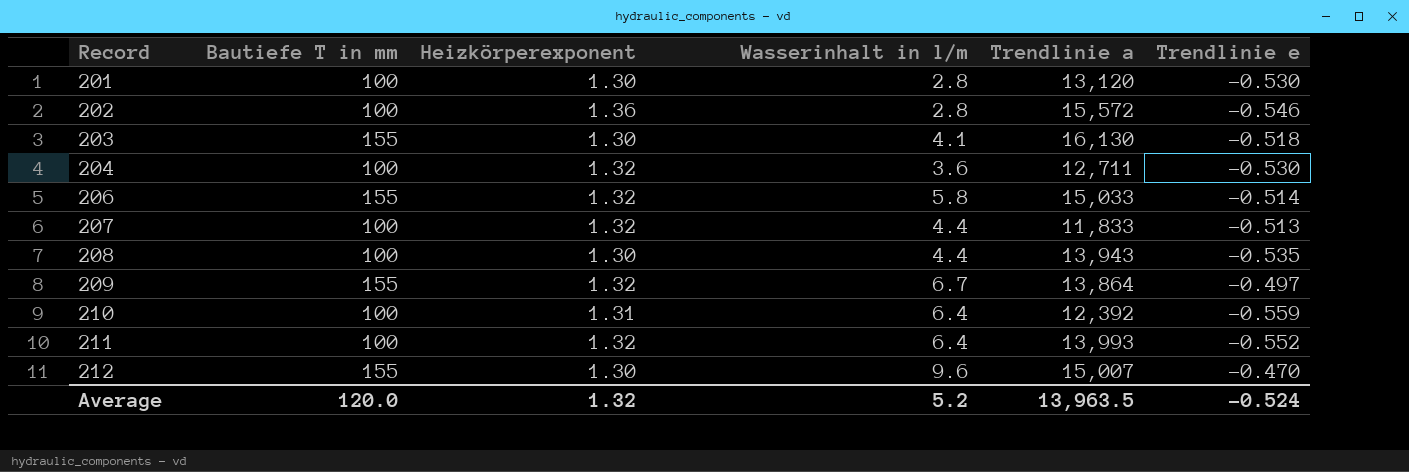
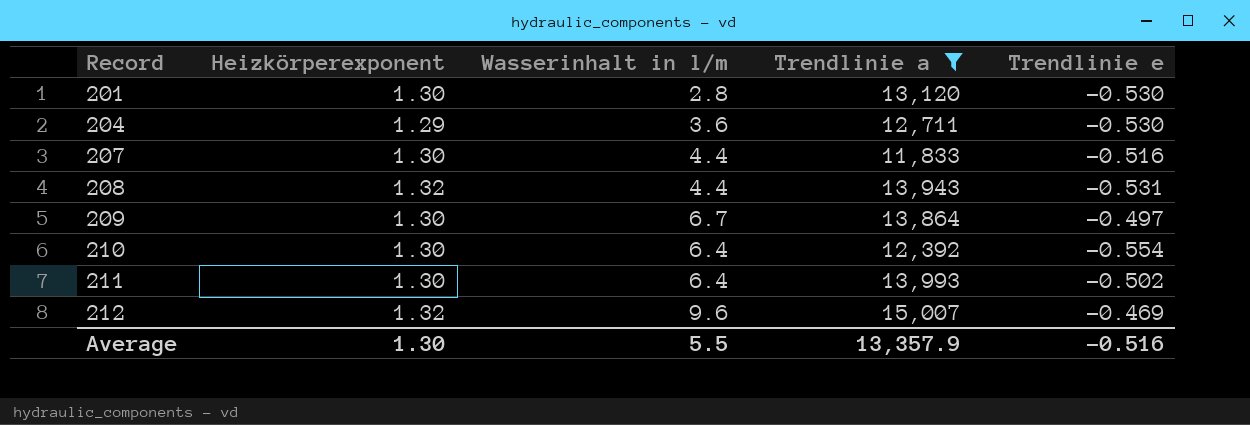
filter: none -> Trendlinie a <= 15,007
column Bautiefe T in mm | position: 2 -> none
204 | Heizkörperexponent: 1.32 -> 1.29
207 | Heizkörperexponent: 1.32 -> 1.30
207 | Trendlinie e: -0.513 -> -0.516
208 | Heizkörperexponent: 1.30 -> 1.32
208 | Trendlinie e: -0.535 -> -0.531
209 | Heizkörperexponent: 1.32 -> 1.30
210 | Heizkörperexponent: 1.31 -> 1.30
210 | Trendlinie e: -0.559 -> -0.554
211 | Heizkörperexponent: 1.32 -> 1.30
211 | Trendlinie e: -0.552 -> -0.502
212 | Heizkörperexponent: 1.30 -> 1.32
212 | Trendlinie e: -0.470 -> -0.469
Average | Heizkörperexponent: 1.32 -> 1.30
Average | Wasserinhalt in l/m: 5.2 -> 5.5
Average | Trendlinie a: 13,963.5 -> 13,357.9
Average | Trendlinie e: -0.524 -> -0.516

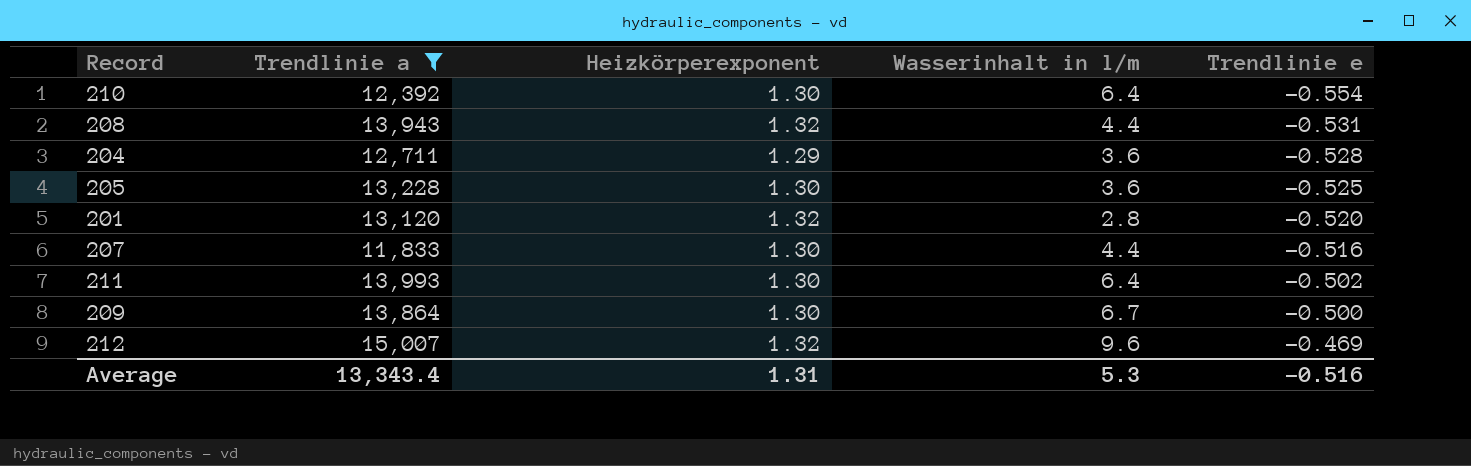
row order: Record ascending -> Trendlinie e ascending
column Trendlinie a | position: 4 -> 2
204 | Trendlinie e: -0.530 -> -0.528
row 205: none -> 13,228 | 1.30 | 3.6 | -0.525
201 | Heizkörperexponent: 1.30 -> 1.32
201 | Trendlinie e: -0.530 -> -0.520
209 | Trendlinie e: -0.497 -> -0.500
Average | Trendlinie a: 13,357.9 -> 13,343.4
Average | Heizkörperexponent: 1.30 -> 1.31
Average | Wasserinhalt in l/m: 5.5 -> 5.3

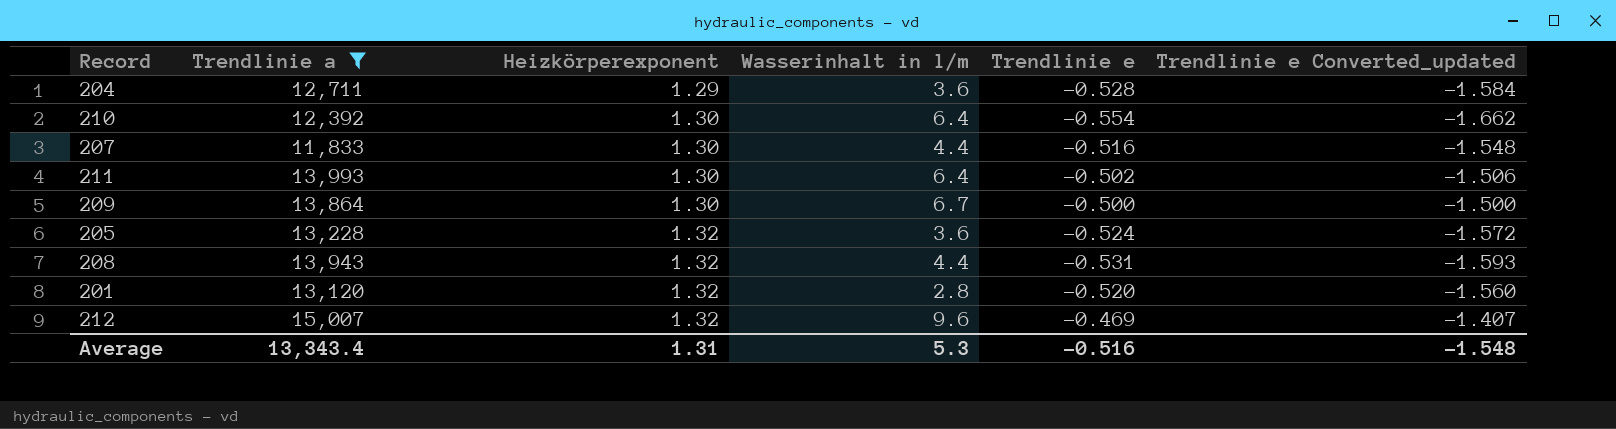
row order: Trendlinie e ascending -> Heizkörperexponent ascending
column Trendlinie e Converted_updated | formula: none -> [Trendlinie e] * 3
205 | Heizkörperexponent: 1.30 -> 1.32
205 | Trendlinie e: -0.525 -> -0.524

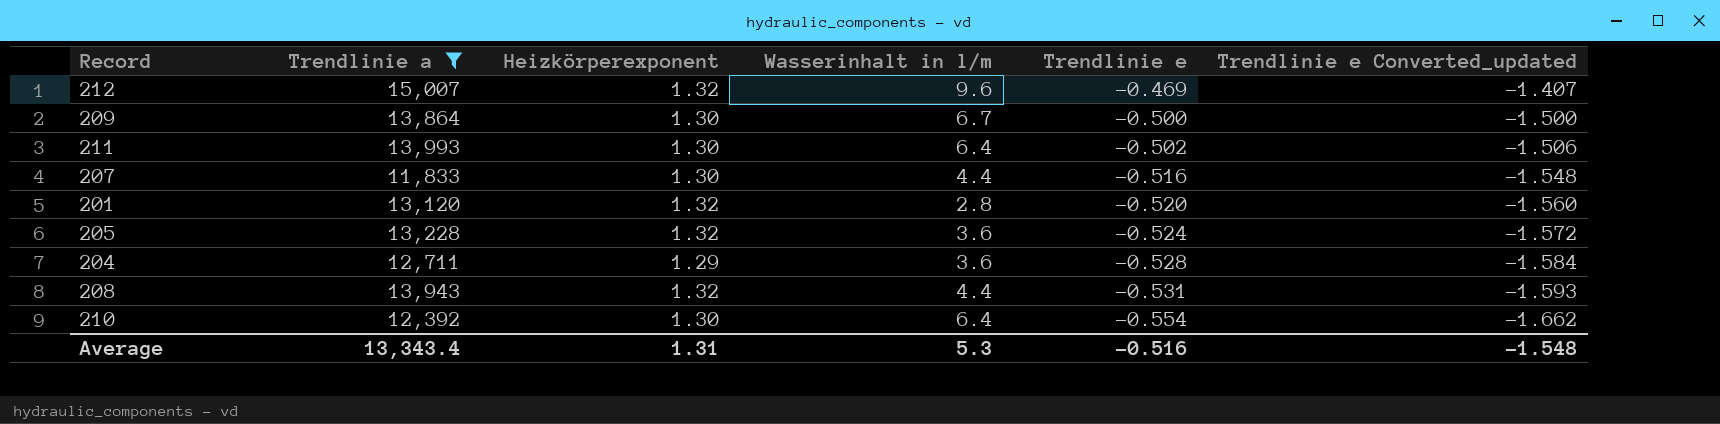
row order: Heizkörperexponent ascending -> Trendlinie e descending

